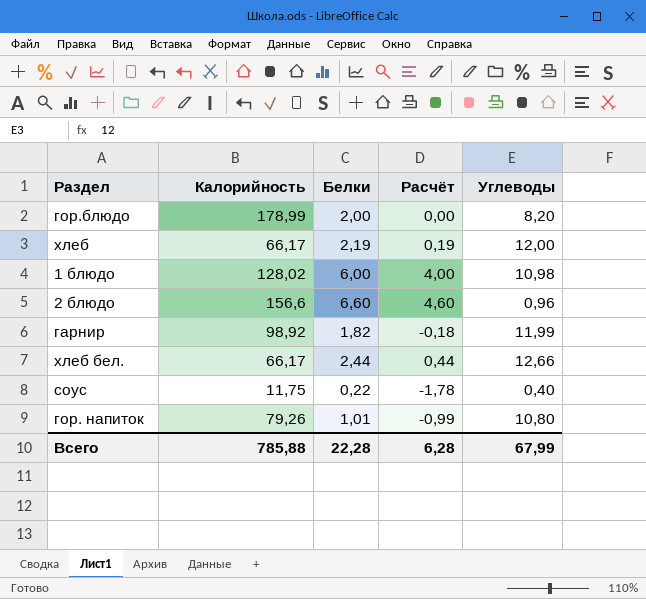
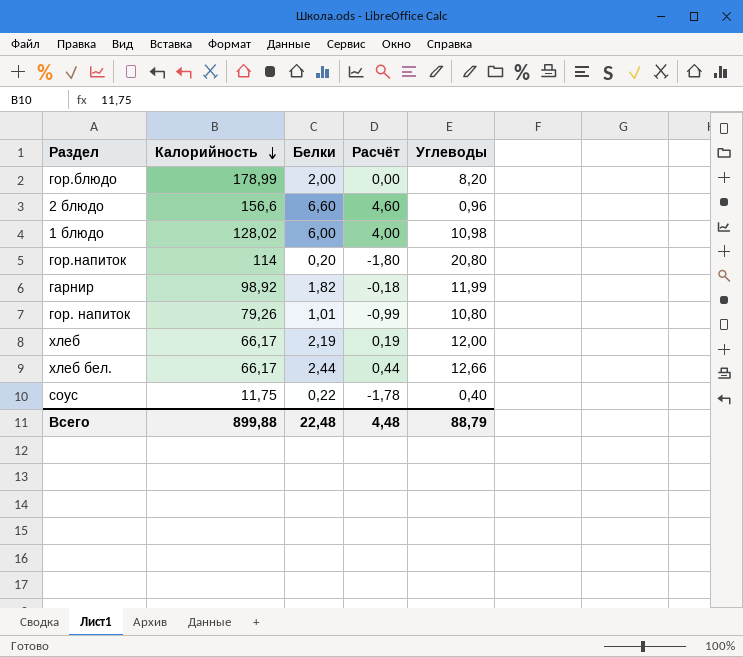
row order: none -> Калорийность descending
row гор.напиток: none -> 114 | 0,20 | -1,80 | 20,80
Всего | Калорийность: 785,88 -> 899,88
Всего | Белки: 22,28 -> 22,48
Всего | Расчёт: 6,28 -> 4,48
Всего | Углеводы: 67,99 -> 88,79

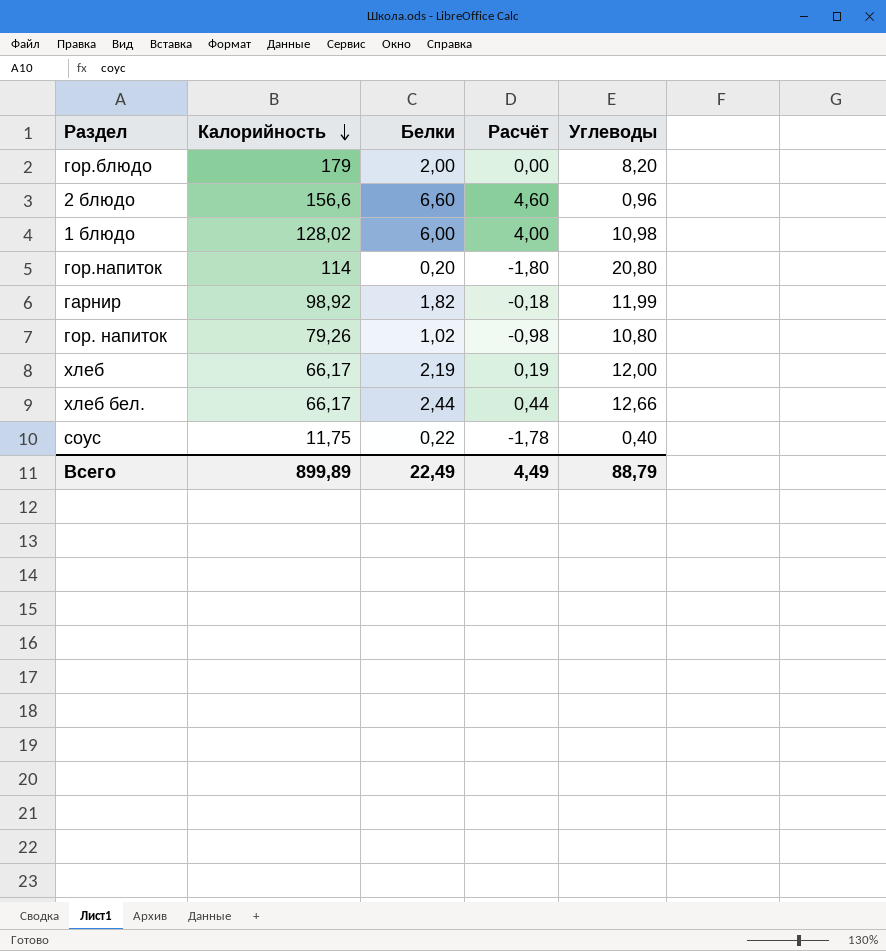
гор.блюдо | Калорийность: 178,99 -> 179
гор. напиток | Белки: 1,01 -> 1,02
гор. напиток | Расчёт: -0,99 -> -0,98
Всего | Калорийность: 899,88 -> 899,89
Всего | Белки: 22,48 -> 22,49
Всего | Расчёт: 4,48 -> 4,49

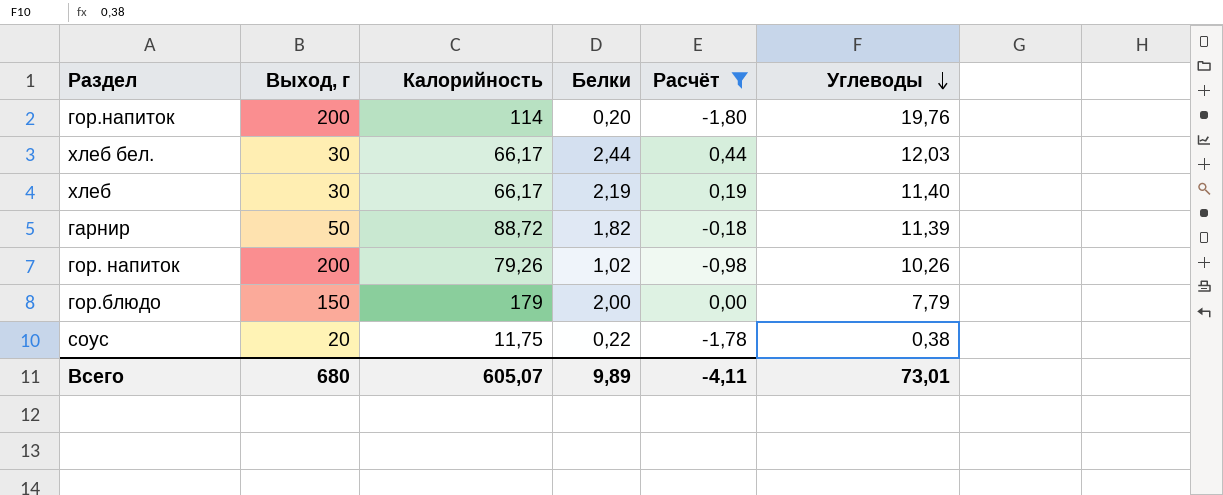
filter: none -> Расчёт <= 0,44
row order: Калорийность descending -> Углеводы descending
column Выход, г | position: none -> 2
гор.напиток | Углеводы: 20,80 -> 19,76
хлеб бел. | Углеводы: 12,66 -> 12,03
хлеб | Углеводы: 12,00 -> 11,40
гарнир | Калорийность: 98,92 -> 88,72
гарнир | Углеводы: 11,99 -> 11,39
гор. напиток | Углеводы: 10,80 -> 10,26
гор.блюдо | Углеводы: 8,20 -> 7,79
соус | Углеводы: 0,40 -> 0,38
Всего | Калорийность: 899,89 -> 605,07
Всего | Белки: 22,49 -> 9,89
Всего | Расчёт: 4,49 -> -4,11
Всего | Углеводы: 88,79 -> 73,01

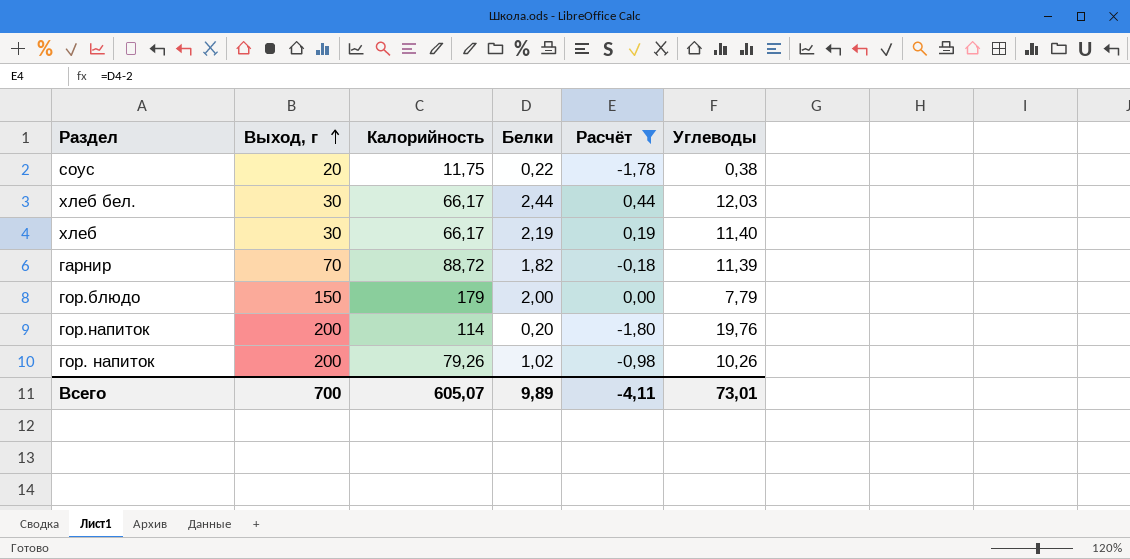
row order: Углеводы descending -> Выход, г ascending
гарнир | Выход, г: 50 -> 70
Всего | Выход, г: 680 -> 700

